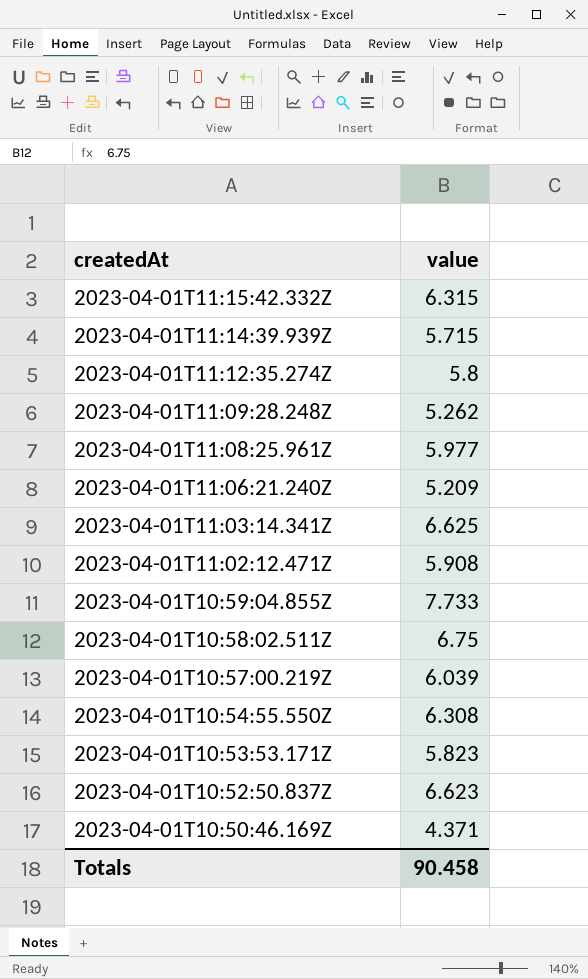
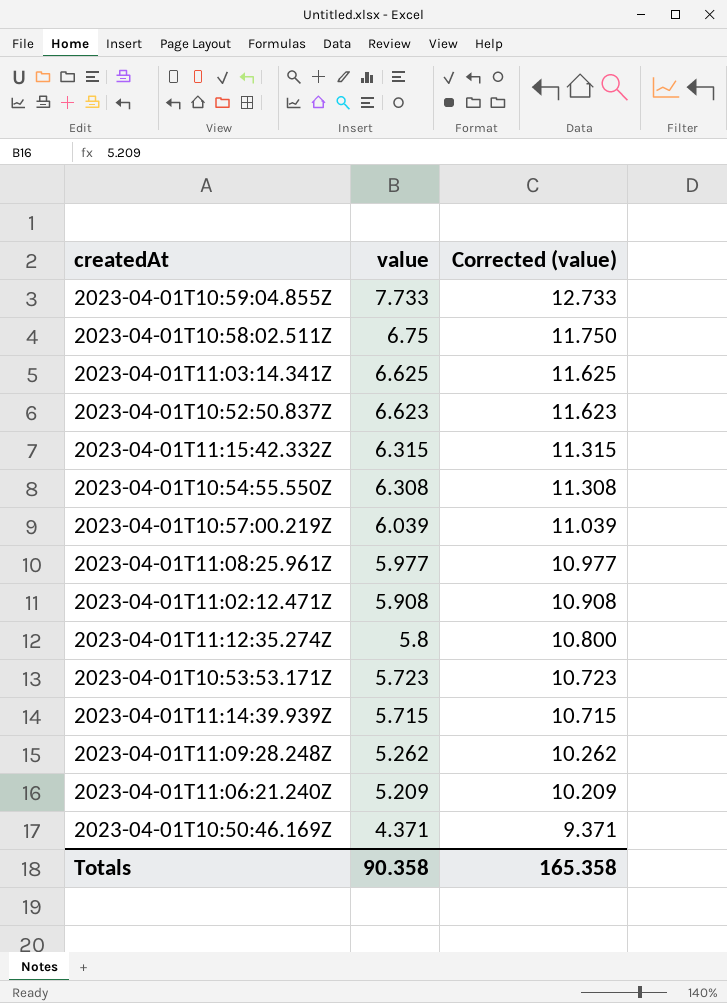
row order: createdAt descending -> value descending
column Corrected (value) | formula: none -> [value] + 5
2023-04-01T10:53:53.171Z | value: 5.823 -> 5.723
Totals | value: 90.458 -> 90.358

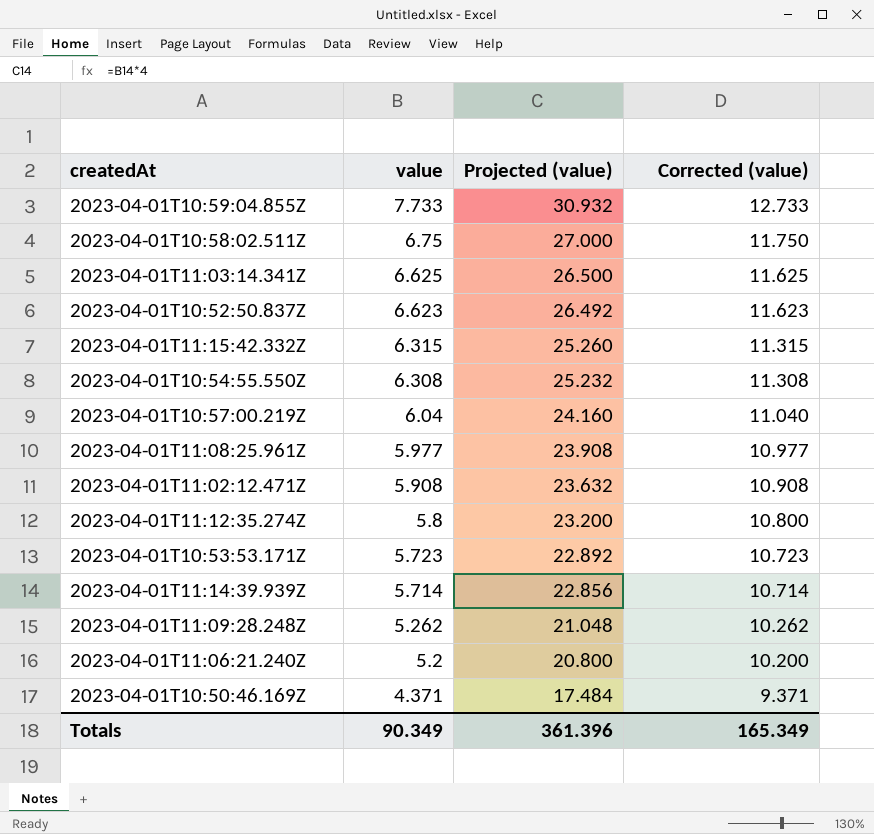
column Projected (value) | formula: none -> [value] * 4
2023-04-01T10:57:00.219Z | value: 6.039 -> 6.04
2023-04-01T10:57:00.219Z | Corrected (value): 11.039 -> 11.040
2023-04-01T11:14:39.939Z | value: 5.715 -> 5.714
2023-04-01T11:14:39.939Z | Corrected (value): 10.715 -> 10.714
2023-04-01T11:06:21.240Z | value: 5.209 -> 5.2
2023-04-01T11:06:21.240Z | Corrected (value): 10.209 -> 10.200
Totals | value: 90.358 -> 90.349
Totals | Corrected (value): 165.358 -> 165.349

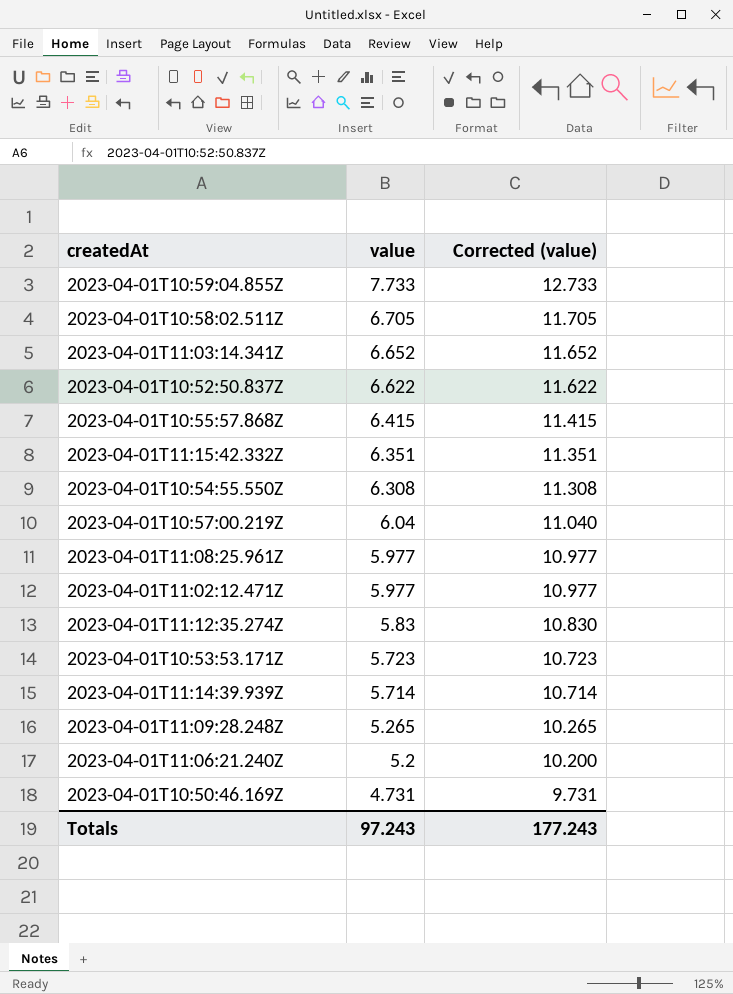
column Projected (value) | formula: [value] * 4 -> none
2023-04-01T10:58:02.511Z | value: 6.75 -> 6.705
2023-04-01T10:58:02.511Z | Corrected (value): 11.750 -> 11.705
2023-04-01T11:03:14.341Z | value: 6.625 -> 6.652
2023-04-01T11:03:14.341Z | Corrected (value): 11.625 -> 11.652
2023-04-01T10:52:50.837Z | value: 6.623 -> 6.622
2023-04-01T10:52:50.837Z | Corrected (value): 11.623 -> 11.622
row 2023-04-01T10:55:57.868Z: none -> 6.415 | 11.415
2023-04-01T11:15:42.332Z | value: 6.315 -> 6.351
2023-04-01T11:15:42.332Z | Corrected (value): 11.315 -> 11.351
2023-04-01T11:02:12.471Z | value: 5.908 -> 5.977
2023-04-01T11:02:12.471Z | Corrected (value): 10.908 -> 10.977
2023-04-01T11:12:35.274Z | value: 5.8 -> 5.83
2023-04-01T11:12:35.274Z | Corrected (value): 10.800 -> 10.830
2023-04-01T11:09:28.248Z | value: 5.262 -> 5.265
2023-04-01T11:09:28.248Z | Corrected (value): 10.262 -> 10.265
2023-04-01T10:50:46.169Z | value: 4.371 -> 4.731
2023-04-01T10:50:46.169Z | Corrected (value): 9.371 -> 9.731
Totals | value: 90.349 -> 97.243
Totals | Corrected (value): 165.349 -> 177.243

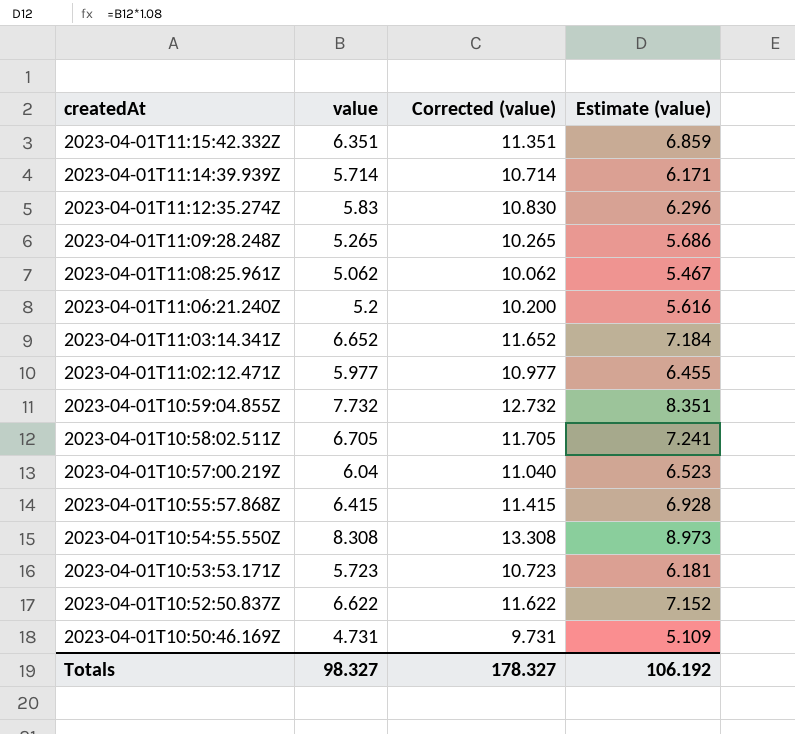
row order: value descending -> createdAt descending
column Estimate (value) | formula: none -> [value] * 1.08
2023-04-01T11:08:25.961Z | value: 5.977 -> 5.062
2023-04-01T11:08:25.961Z | Corrected (value): 10.977 -> 10.062
2023-04-01T10:59:04.855Z | value: 7.733 -> 7.732
2023-04-01T10:59:04.855Z | Corrected (value): 12.733 -> 12.732
2023-04-01T10:54:55.550Z | value: 6.308 -> 8.308
2023-04-01T10:54:55.550Z | Corrected (value): 11.308 -> 13.308
Totals | value: 97.243 -> 98.327
Totals | Corrected (value): 177.243 -> 178.327

